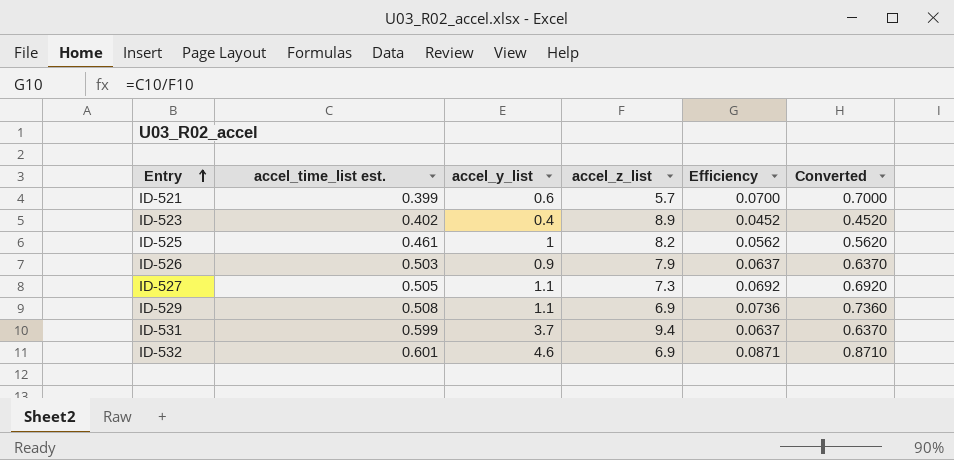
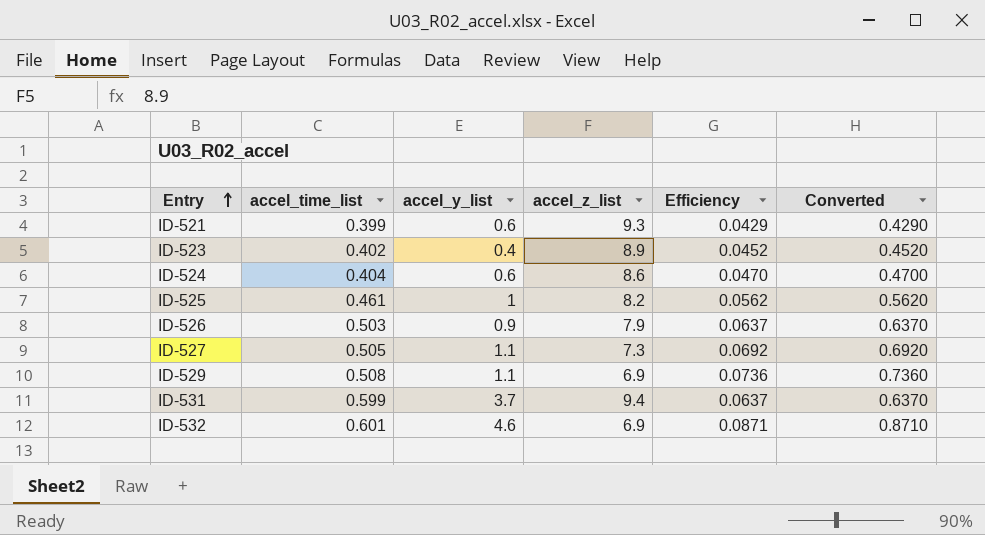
column name: accel_time_list est. -> accel_time_list
ID-521 | accel_z_list: 5.7 -> 9.3
ID-521 | Efficiency: 0.0700 -> 0.0429
ID-521 | Converted: 0.7000 -> 0.4290
row ID-524: none -> 0.404 | 0.6 | 8.6 | 0.0470 | 0.4700

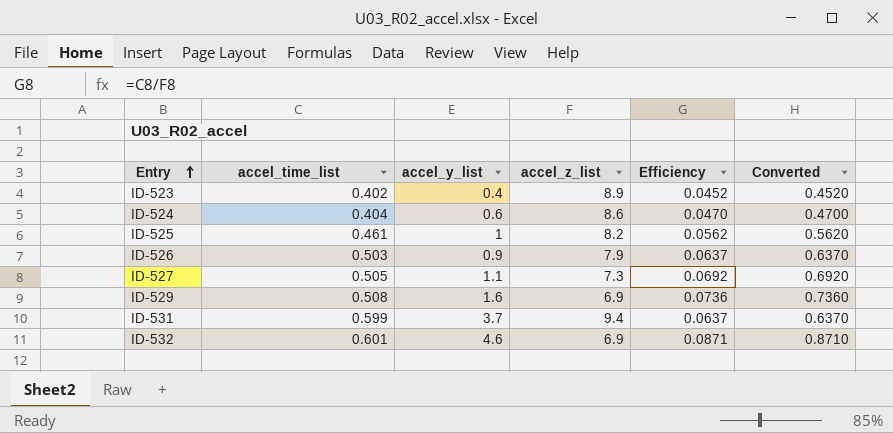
row ID-521: 0.399 | 0.6 | 9.3 | 0.0429 | 0.4290 -> none
ID-529 | accel_y_list: 1.1 -> 1.6

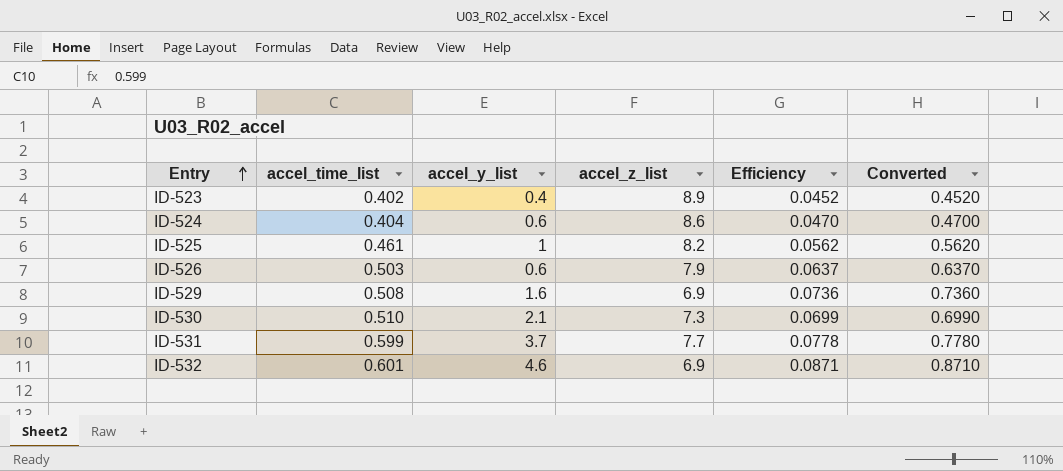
row ID-527: 0.505 | 1.1 | 7.3 | 0.0692 | 0.6920 -> none
ID-526 | accel_y_list: 0.9 -> 0.6
row ID-530: none -> 0.510 | 2.1 | 7.3 | 0.0699 | 0.6990
ID-531 | accel_z_list: 9.4 -> 7.7
ID-531 | Efficiency: 0.0637 -> 0.0778
ID-531 | Converted: 0.6370 -> 0.7780

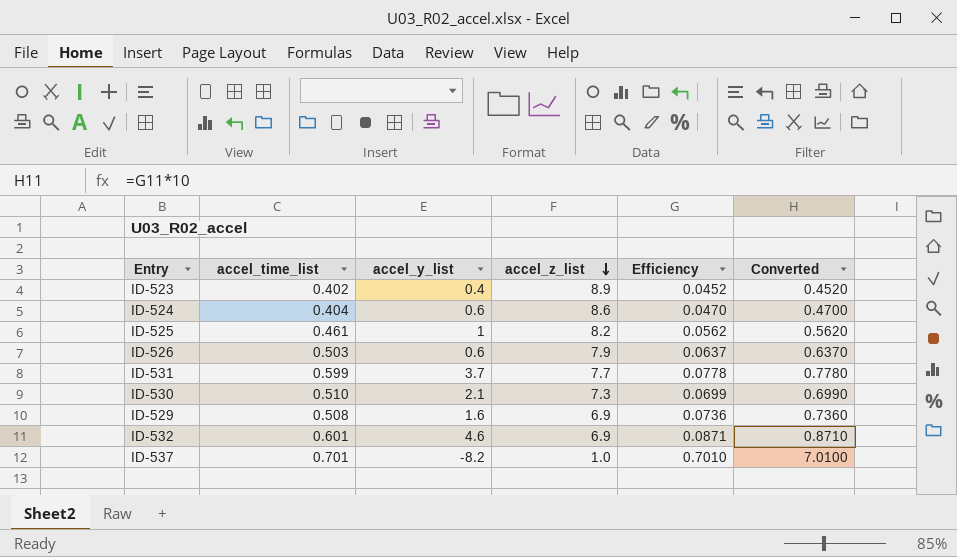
row order: Entry ascending -> accel_z_list descending
row ID-537: none -> 0.701 | -8.2 | 1.0 | 0.7010 | 7.0100

